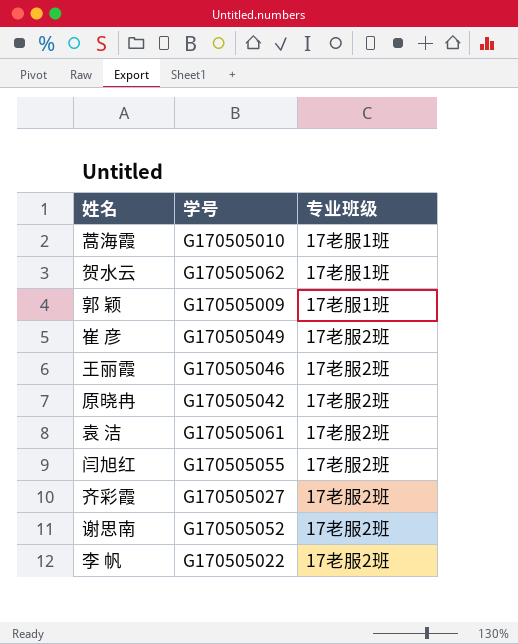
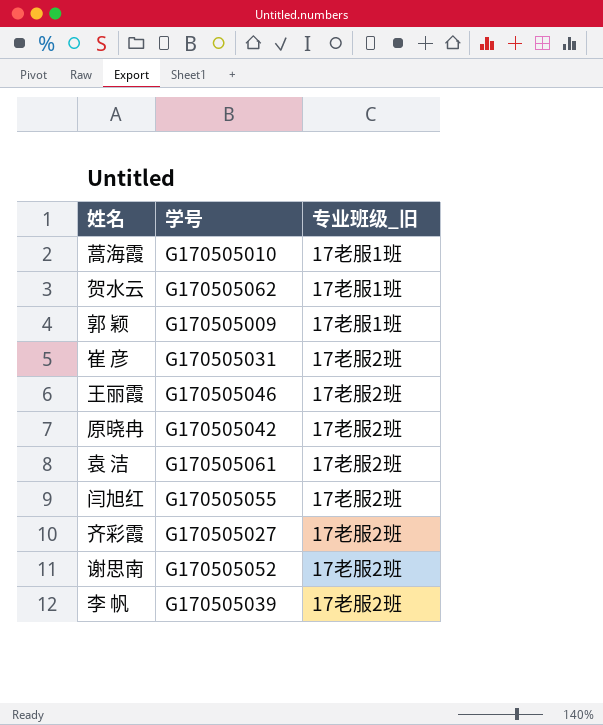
column name: 专业班级 -> 专业班级_旧
崔 彦 | 学号: G170505049 -> G170505031
李 帆 | 学号: G170505022 -> G170505039

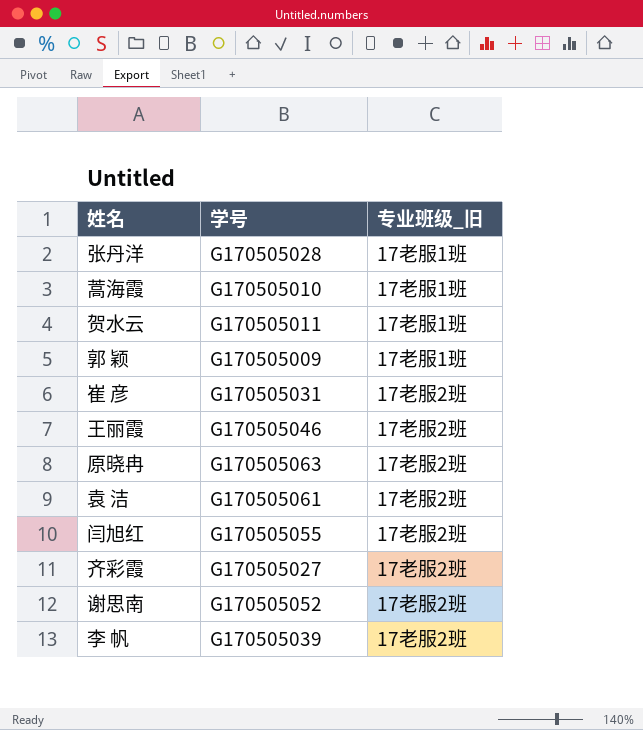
row 张丹洋: none -> G170505028 | 17老服1班
贺水云 | 学号: G170505062 -> G170505011
原晓冉 | 学号: G170505042 -> G170505063

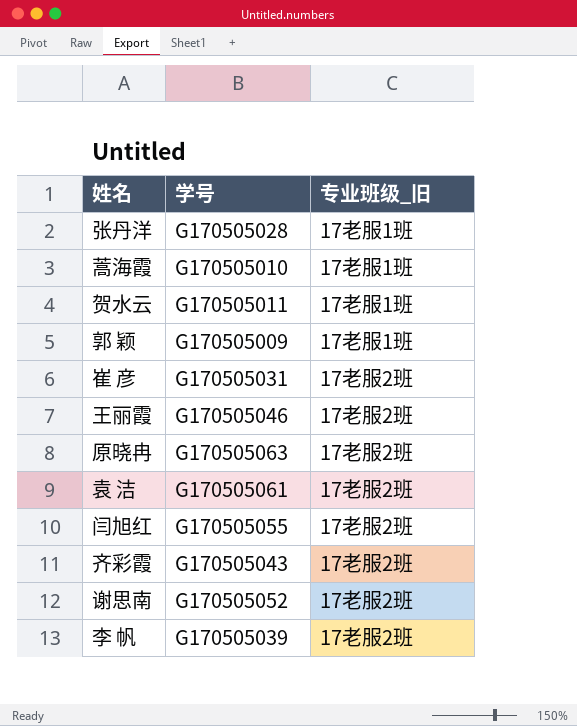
齐彩霞 | 学号: G170505027 -> G170505043

